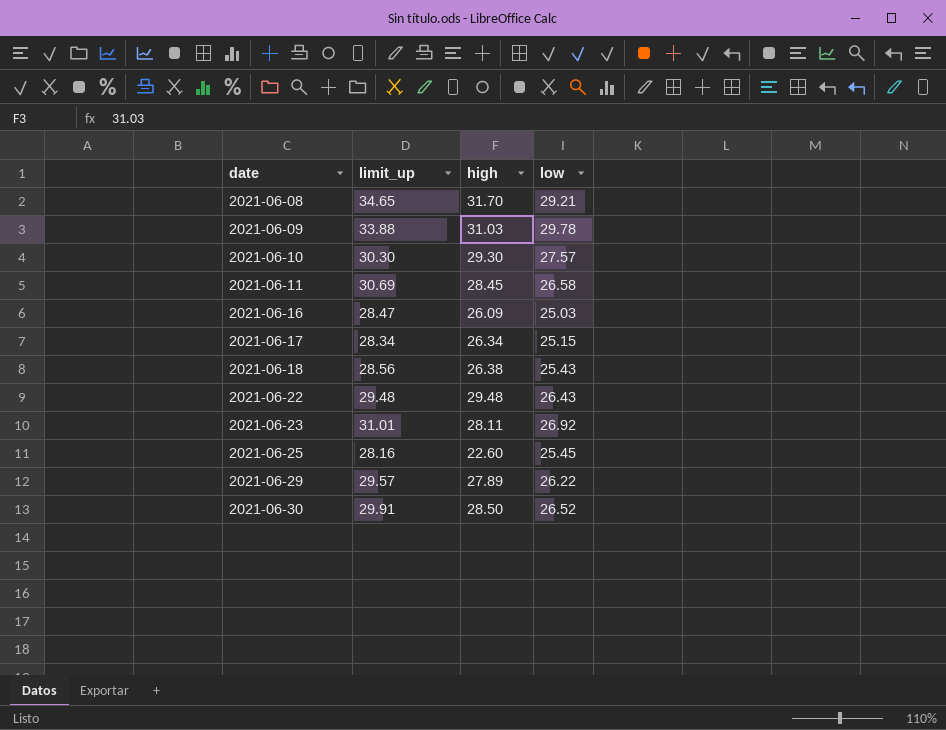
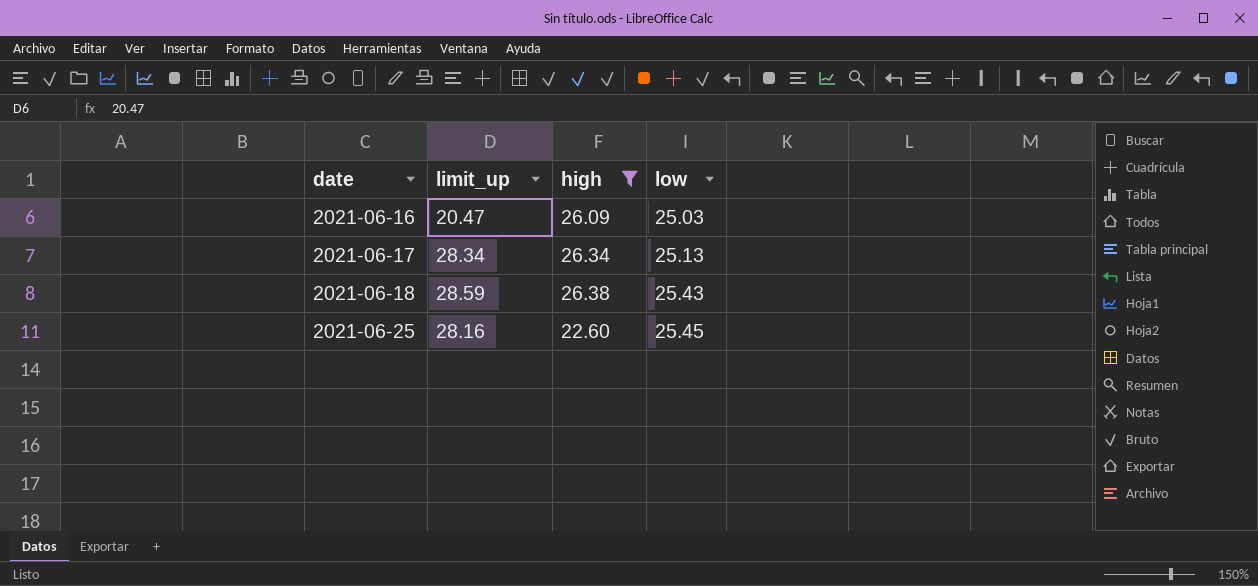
filter: none -> high <= 26.38
2021-06-16 | limit_up: 28.47 -> 20.47
2021-06-17 | low: 25.15 -> 25.13
2021-06-18 | limit_up: 28.56 -> 28.59

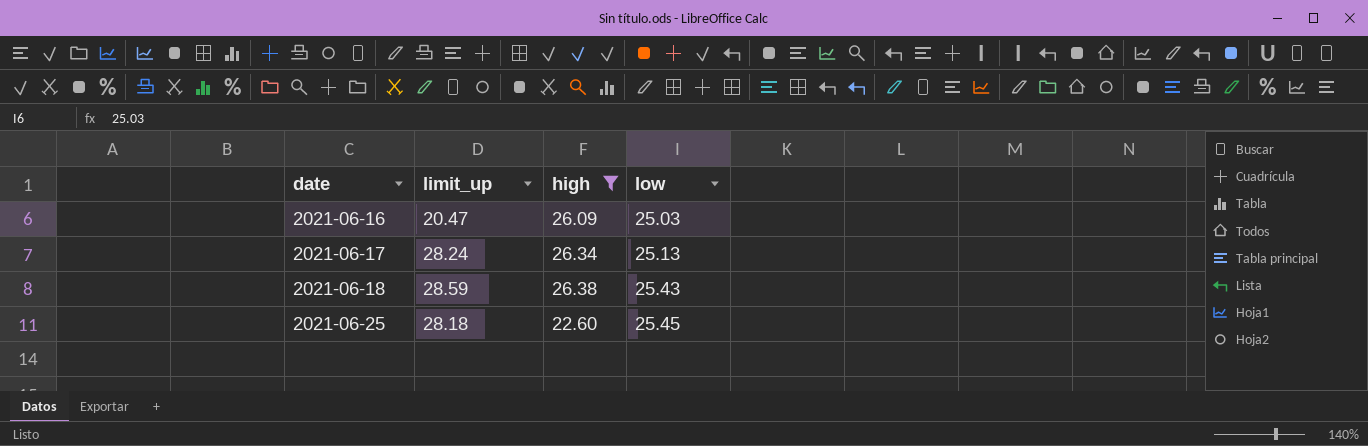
2021-06-17 | limit_up: 28.34 -> 28.24
2021-06-25 | limit_up: 28.16 -> 28.18

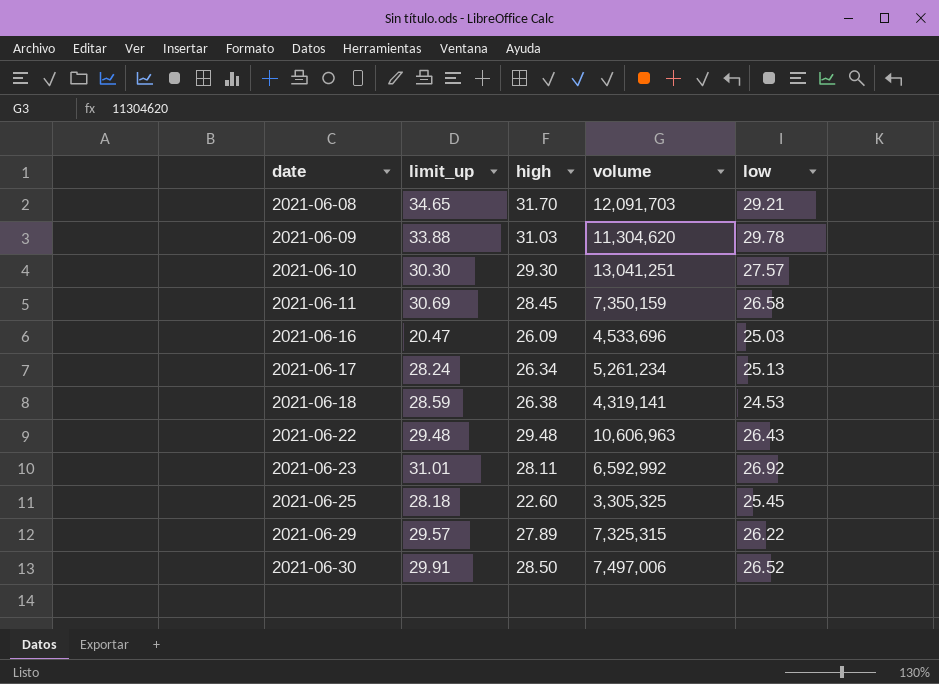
filter: high <= 26.38 -> none
column volume | position: none -> 4
2021-06-18 | low: 25.43 -> 24.53

